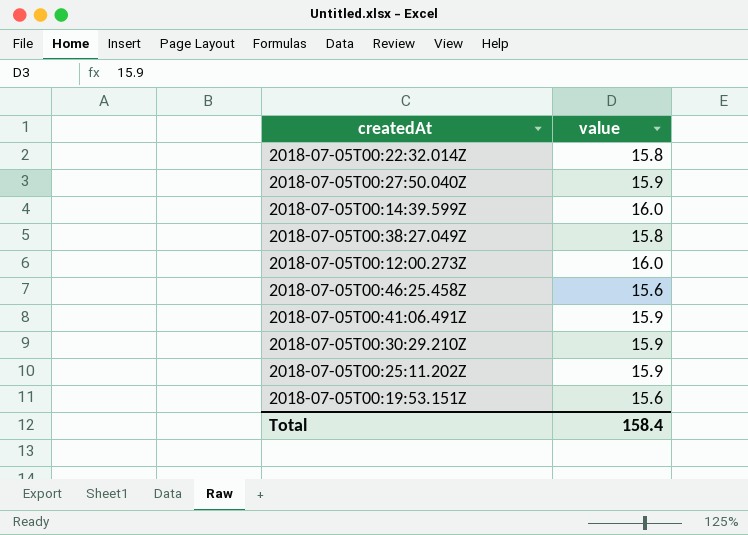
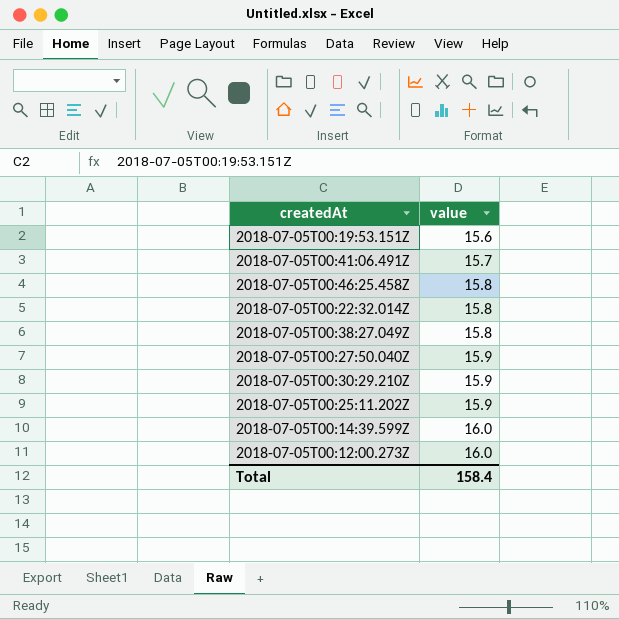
row order: none -> value ascending
2018-07-05T00:41:06.491Z | value: 15.9 -> 15.7
2018-07-05T00:46:25.458Z | value: 15.6 -> 15.8

